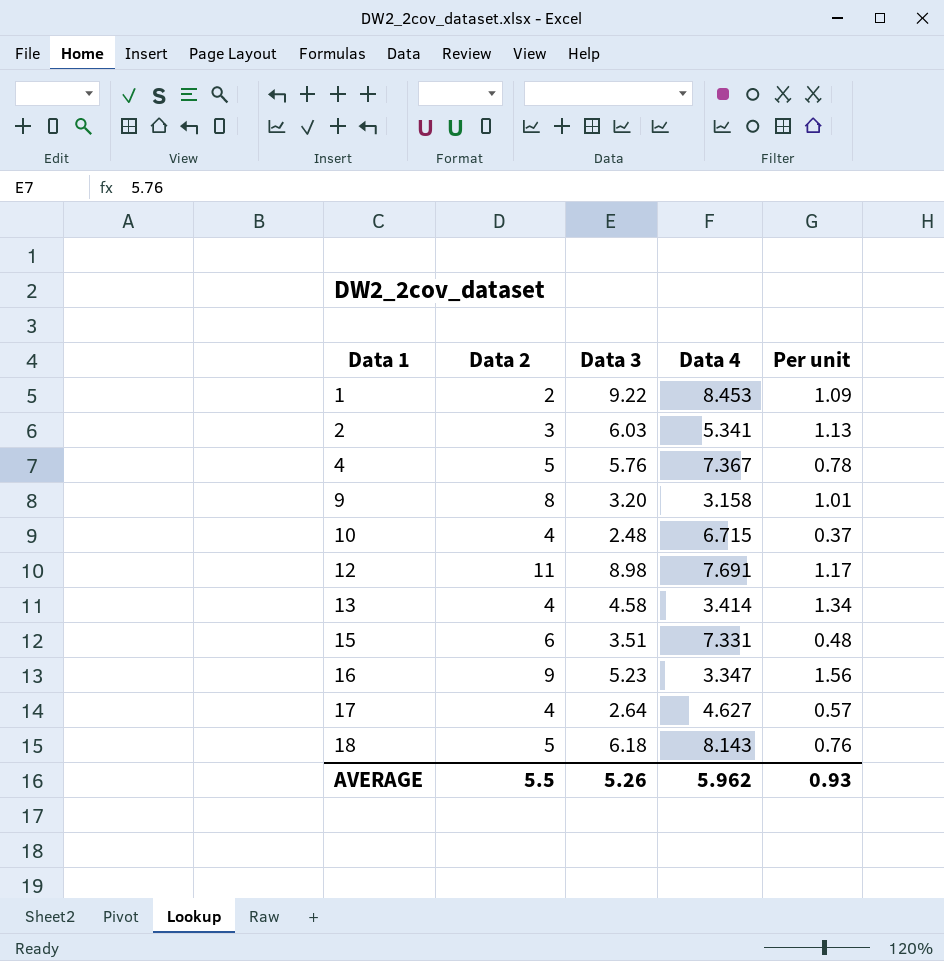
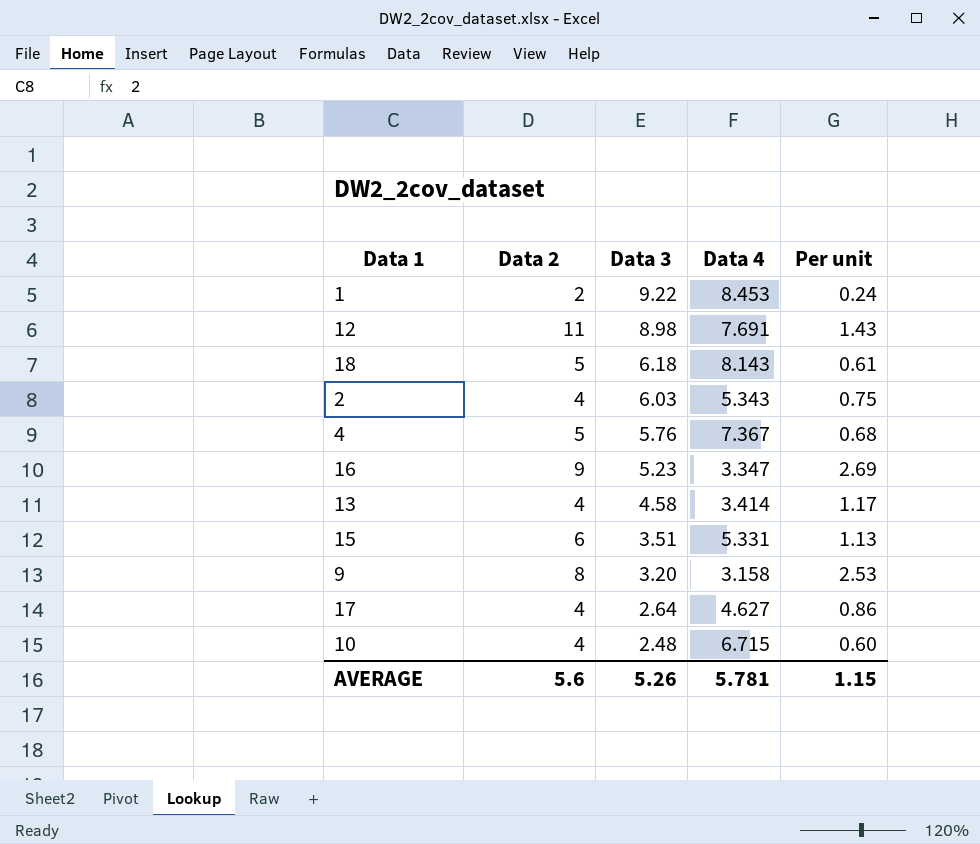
row order: Data 1 ascending -> Data 3 descending
column Per unit | formula: [Data 3] / [Data 4] -> [Data 2] / [Data 4]
2 | Data 2: 3 -> 4
2 | Data 4: 5.341 -> 5.343
15 | Data 4: 7.331 -> 5.331
AVERAGE | Data 2: 5.5 -> 5.6
AVERAGE | Data 4: 5.962 -> 5.781
AVERAGE | Per unit: 0.93 -> 1.15

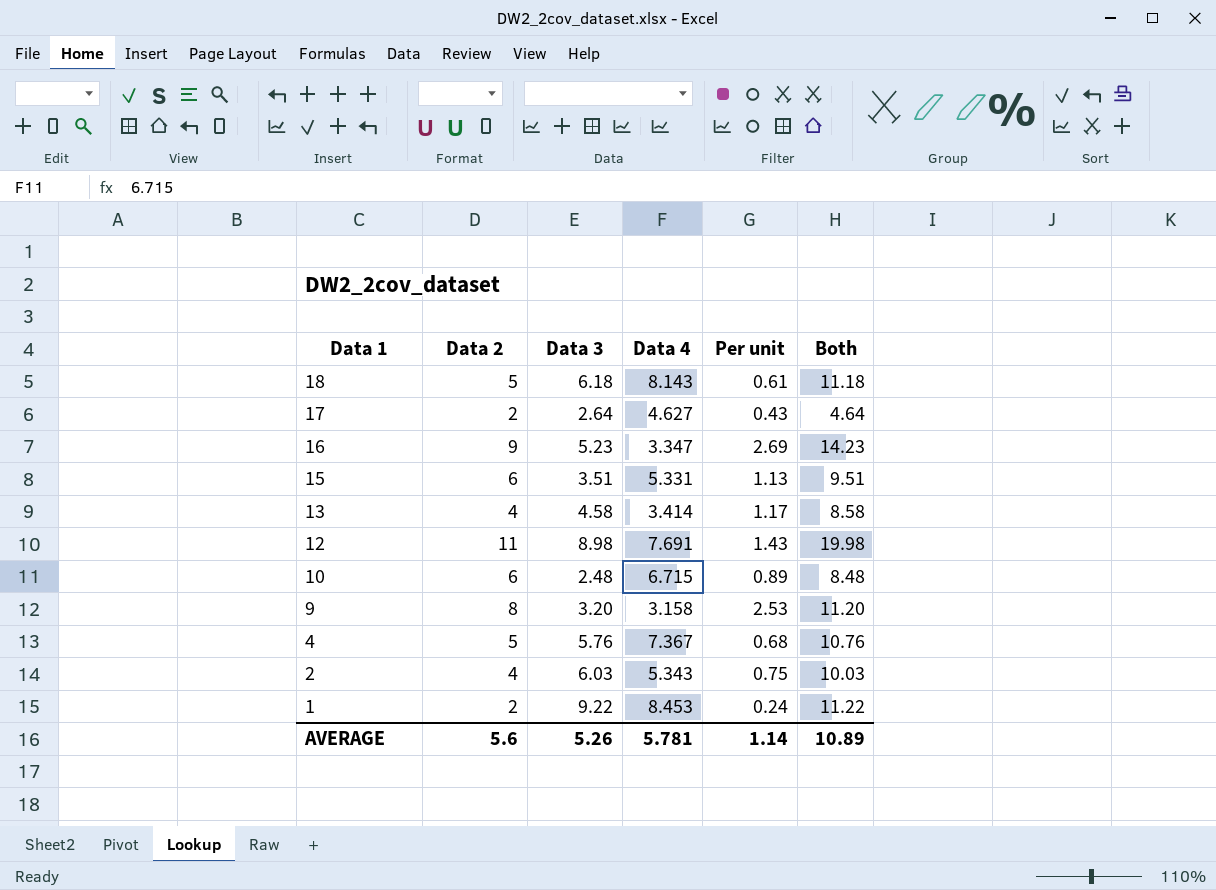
row order: Data 3 descending -> Data 1 descending
column Both | formula: none -> [Data 2] + [Data 3]
17 | Data 2: 4 -> 2
17 | Per unit: 0.86 -> 0.43
10 | Data 2: 4 -> 6
10 | Per unit: 0.60 -> 0.89
AVERAGE | Per unit: 1.15 -> 1.14

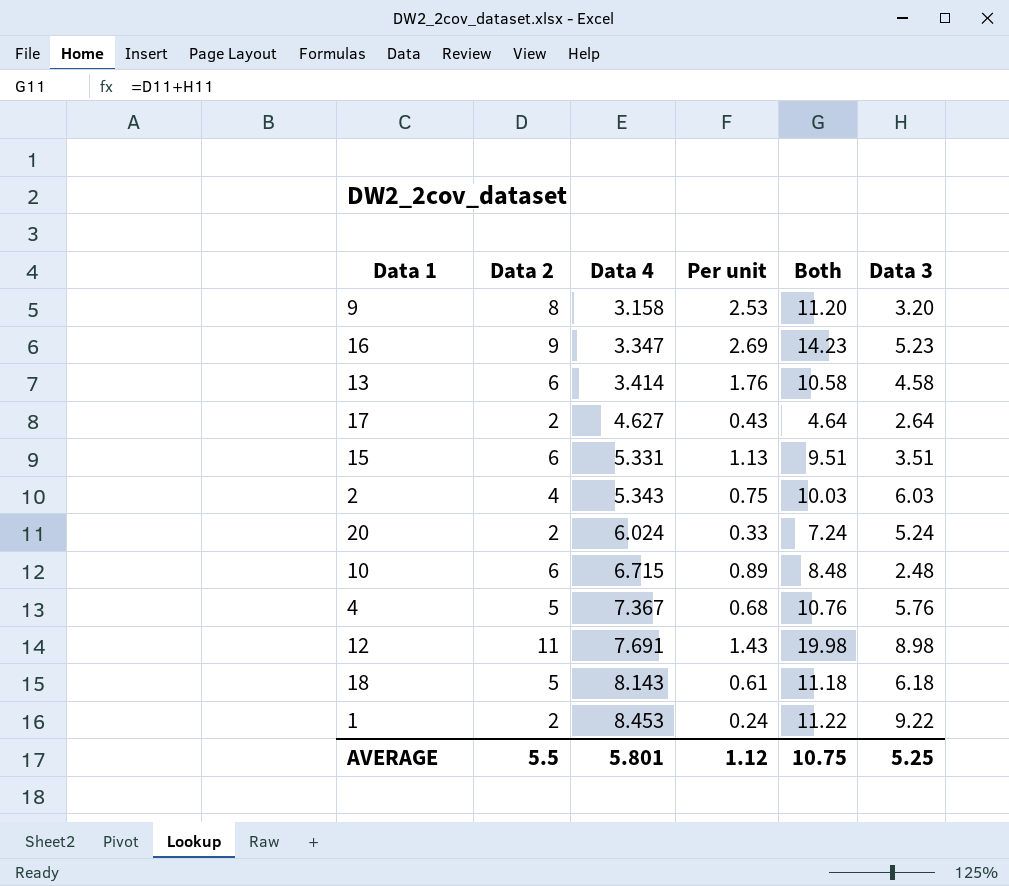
row order: Data 1 descending -> Data 4 ascending
column Data 3 | position: 3 -> 6
13 | Data 2: 4 -> 6
13 | Per unit: 1.17 -> 1.76
13 | Both: 8.58 -> 10.58
row 20: none -> 2 | 6.024 | 0.33 | 7.24 | 5.24
AVERAGE | Data 2: 5.6 -> 5.5
AVERAGE | Data 4: 5.781 -> 5.801
AVERAGE | Per unit: 1.14 -> 1.12
AVERAGE | Both: 10.89 -> 10.75
AVERAGE | Data 3: 5.26 -> 5.25

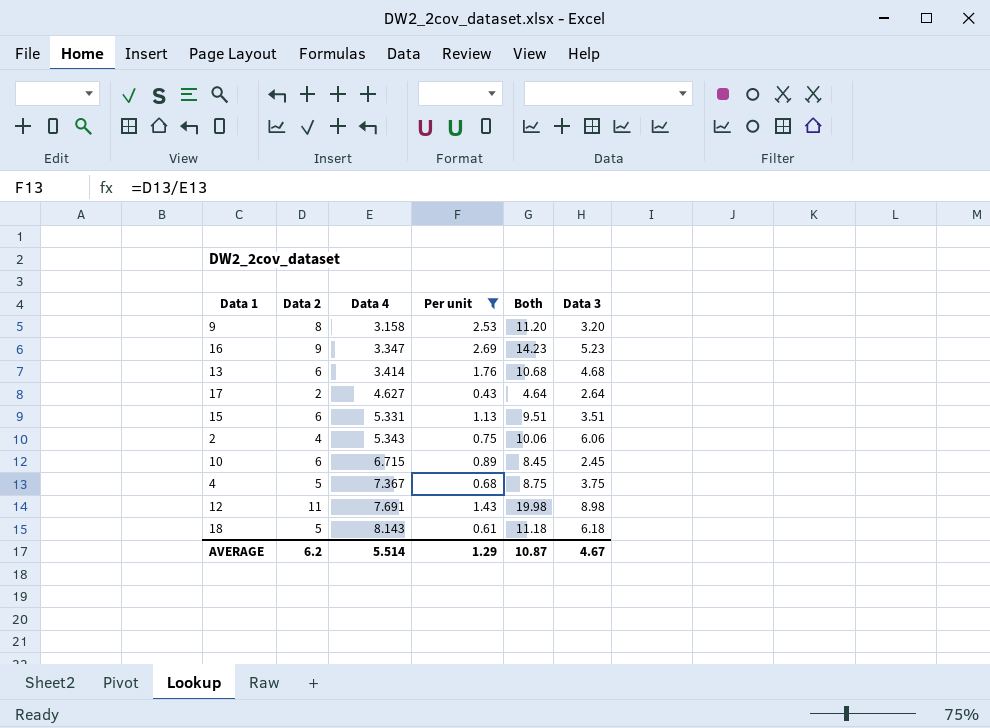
filter: none -> Per unit >= 0.43
13 | Both: 10.58 -> 10.68
13 | Data 3: 4.58 -> 4.68
2 | Both: 10.03 -> 10.06
2 | Data 3: 6.03 -> 6.06
10 | Both: 8.48 -> 8.45
10 | Data 3: 2.48 -> 2.45
4 | Both: 10.76 -> 8.75
4 | Data 3: 5.76 -> 3.75
AVERAGE | Data 2: 5.5 -> 6.2
AVERAGE | Data 4: 5.801 -> 5.514
AVERAGE | Per unit: 1.12 -> 1.29
AVERAGE | Both: 10.75 -> 10.87
AVERAGE | Data 3: 5.25 -> 4.67

